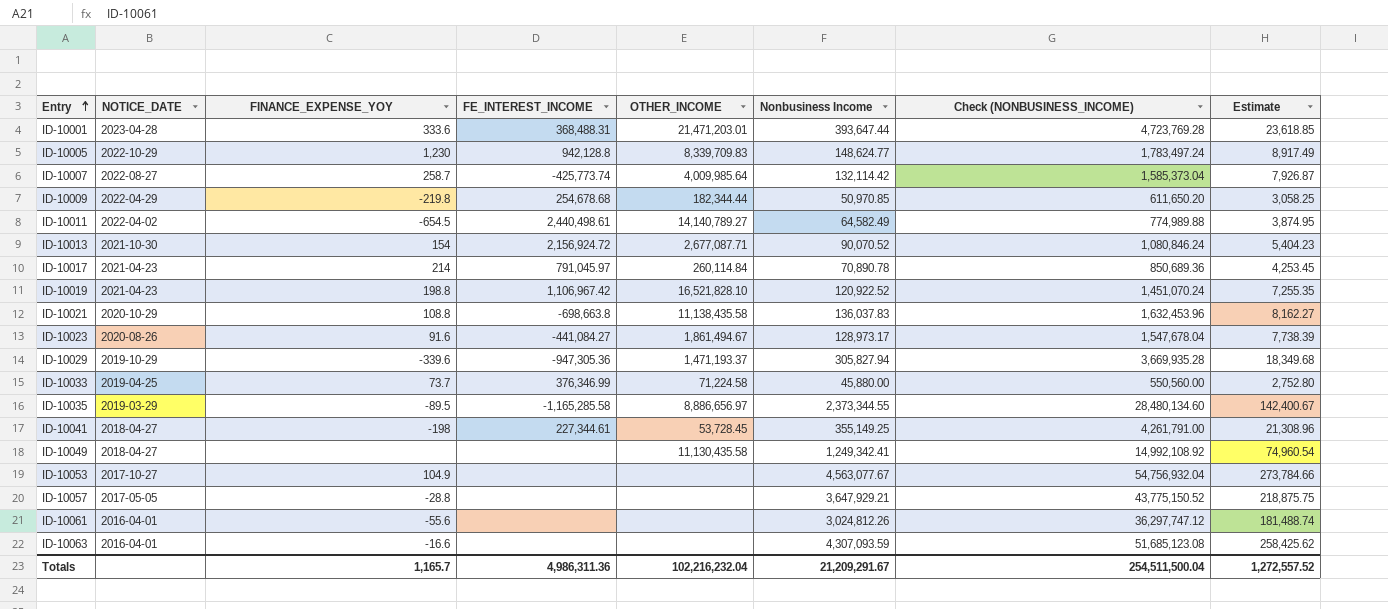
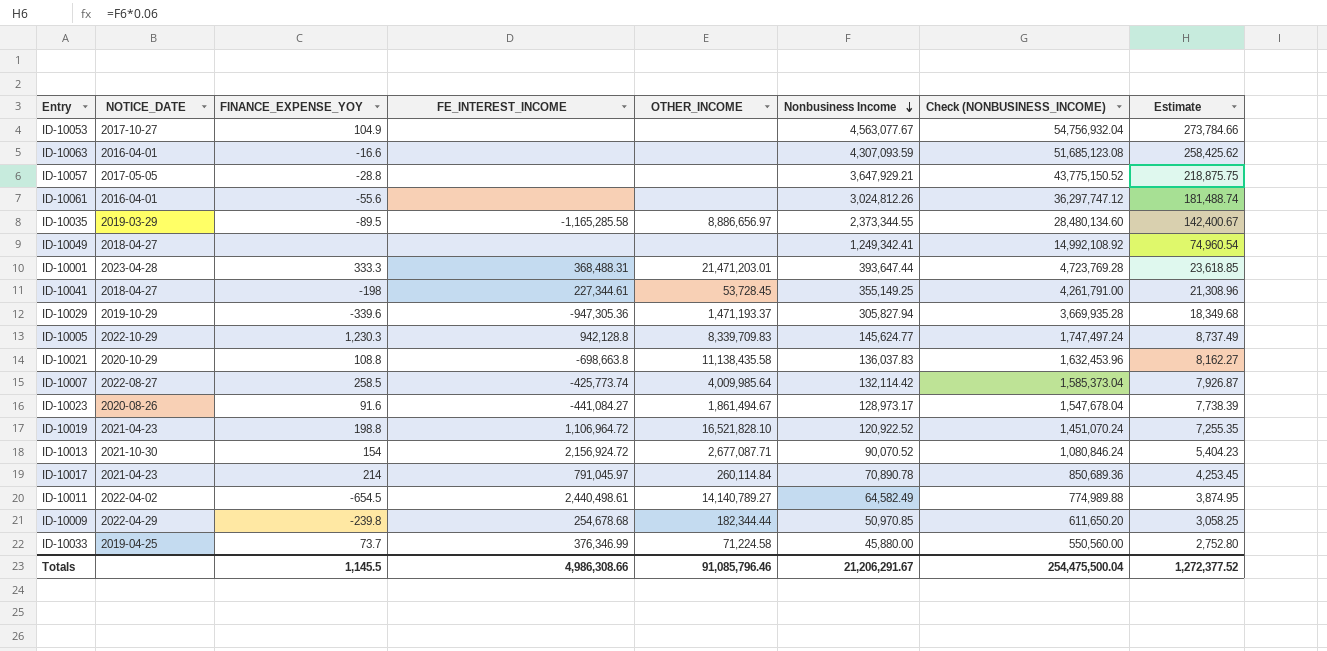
row order: Entry ascending -> Nonbusiness Income descending
ID-10049 | OTHER_INCOME: 11,130,435.58 -> none
ID-10001 | FINANCE_EXPENSE_YOY: 333.6 -> 333.3
ID-10005 | FINANCE_EXPENSE_YOY: 1,230 -> 1,230.3
ID-10005 | Nonbusiness Income: 148,624.77 -> 145,624.77
ID-10005 | Check (NONBUSINESS_INCOME): 1,783,497.24 -> 1,747,497.24
ID-10005 | Estimate: 8,917.49 -> 8,737.49
ID-10007 | FINANCE_EXPENSE_YOY: 258.7 -> 258.5
ID-10019 | FE_INTEREST_INCOME: 1,106,967.42 -> 1,106,964.72
ID-10009 | FINANCE_EXPENSE_YOY: -219.8 -> -239.8
Totals | FINANCE_EXPENSE_YOY: 1,165.7 -> 1,145.5
Totals | FE_INTEREST_INCOME: 4,986,311.36 -> 4,986,308.66
Totals | OTHER_INCOME: 102,216,232.04 -> 91,085,796.46
Totals | Nonbusiness Income: 21,209,291.67 -> 21,206,291.67
Totals | Check (NONBUSINESS_INCOME): 254,511,500.04 -> 254,475,500.04
Totals | Estimate: 1,272,557.52 -> 1,272,377.52

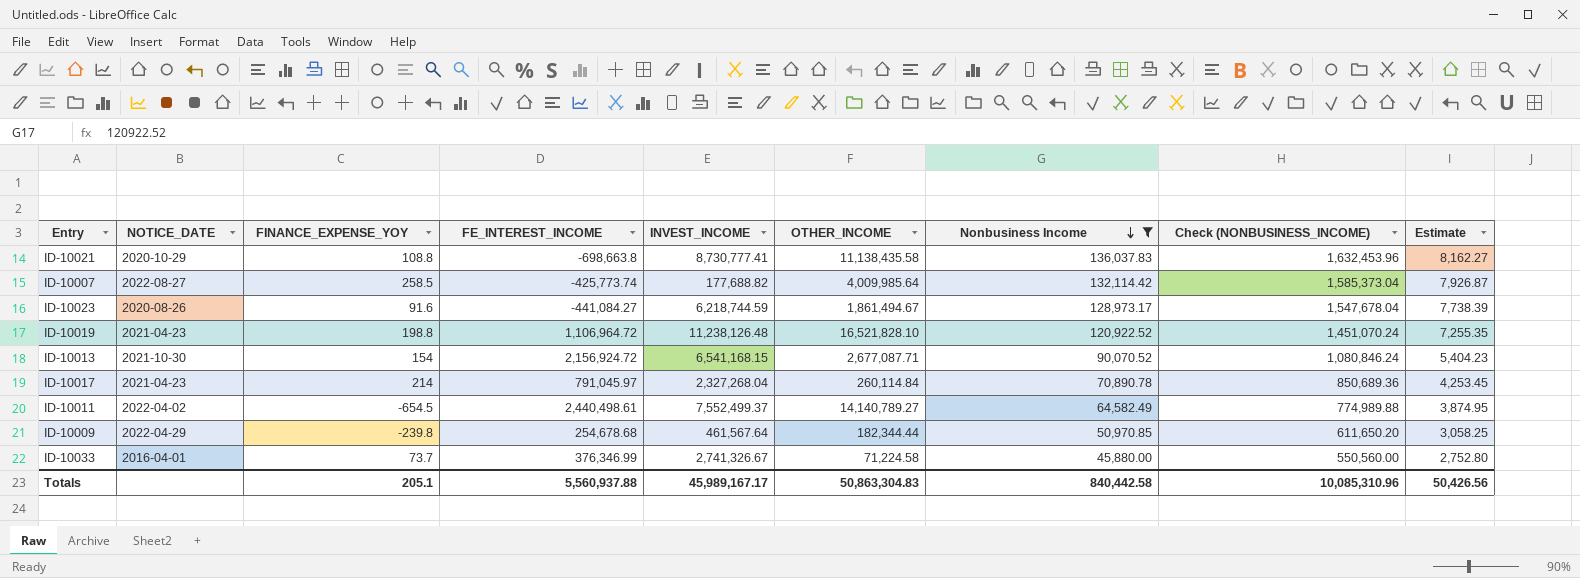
filter: none -> Nonbusiness Income <= 136,037.83
column INVEST_INCOME | position: none -> 5
ID-10033 | NOTICE_DATE: 2019-04-25 -> 2016-04-01
Totals | FINANCE_EXPENSE_YOY: 1,145.5 -> 205.1
Totals | FE_INTEREST_INCOME: 4,986,308.66 -> 5,560,937.88
Totals | OTHER_INCOME: 91,085,796.46 -> 50,863,304.83
Totals | Nonbusiness Income: 21,206,291.67 -> 840,442.58
Totals | Check (NONBUSINESS_INCOME): 254,475,500.04 -> 10,085,310.96
Totals | Estimate: 1,272,377.52 -> 50,426.56

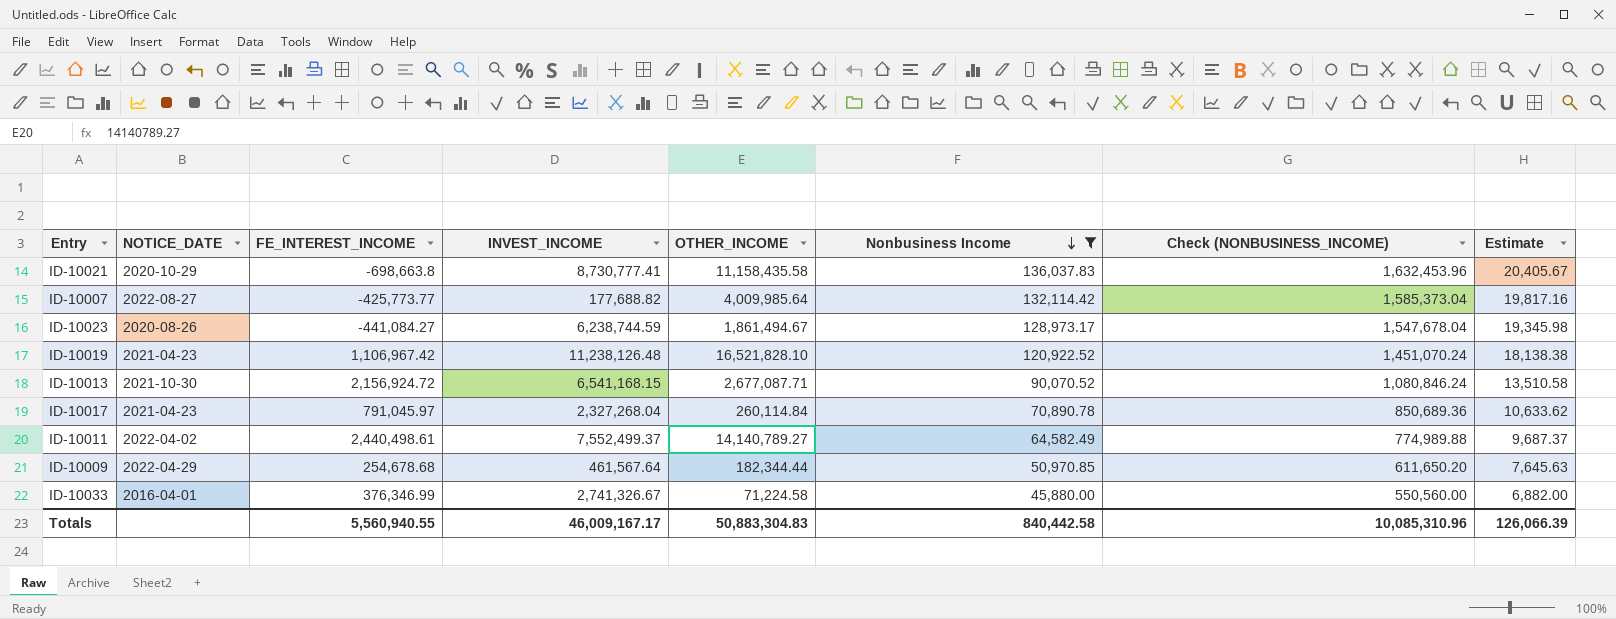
column FINANCE_EXPENSE_YOY | position: 3 -> none
column Estimate | formula: [Nonbusiness Income] * 0.06 -> [Nonbusiness Income] * 0.15
ID-10021 | OTHER_INCOME: 11,138,435.58 -> 11,158,435.58
ID-10007 | FE_INTEREST_INCOME: -425,773.74 -> -425,773.77
ID-10023 | INVEST_INCOME: 6,218,744.59 -> 6,238,744.59
ID-10019 | FE_INTEREST_INCOME: 1,106,964.72 -> 1,106,967.42
Totals | FE_INTEREST_INCOME: 5,560,937.88 -> 5,560,940.55
Totals | INVEST_INCOME: 45,989,167.17 -> 46,009,167.17
Totals | OTHER_INCOME: 50,863,304.83 -> 50,883,304.83
Totals | Estimate: 50,426.56 -> 126,066.39

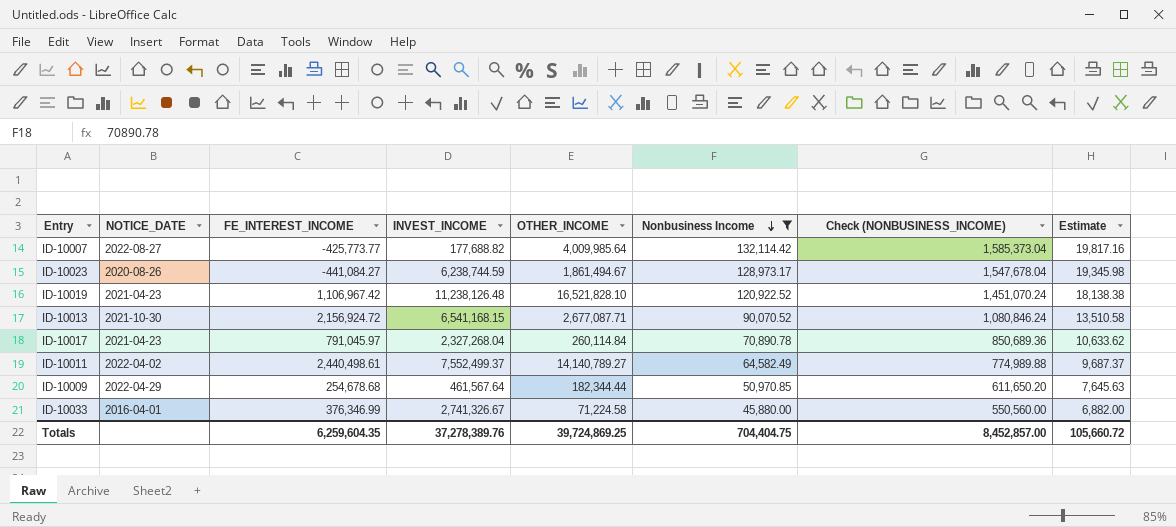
row ID-10021: 2020-10-29 | -698,663.8 | 8,730,777.41 | 11,158,435.58 | 136,037.83 | 1,632,453.96 | 20,405.67 -> none
Totals | FE_INTEREST_INCOME: 5,560,940.55 -> 6,259,604.35
Totals | INVEST_INCOME: 46,009,167.17 -> 37,278,389.76
Totals | OTHER_INCOME: 50,883,304.83 -> 39,724,869.25
Totals | Nonbusiness Income: 840,442.58 -> 704,404.75
Totals | Check (NONBUSINESS_INCOME): 10,085,310.96 -> 8,452,857.00
Totals | Estimate: 126,066.39 -> 105,660.72

